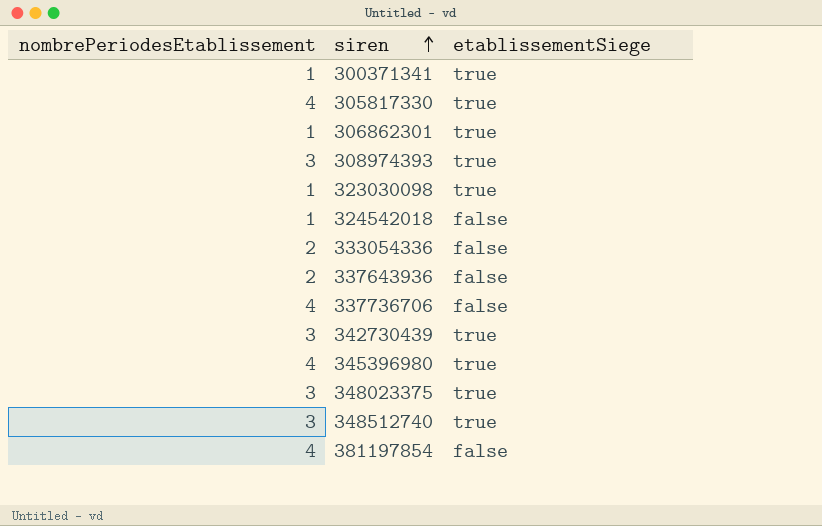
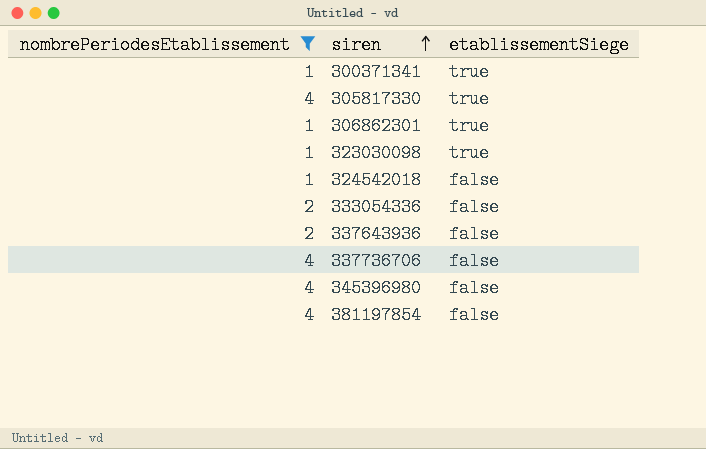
filter: none -> nombrePeriodesEtablissement != 3
345396980 | etablissementSiege: true -> false

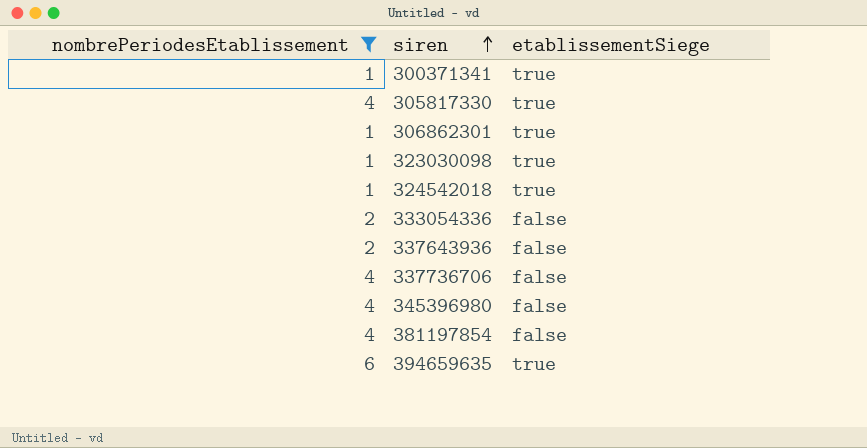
324542018 | etablissementSiege: false -> true
row 394659635: none -> 6 | true

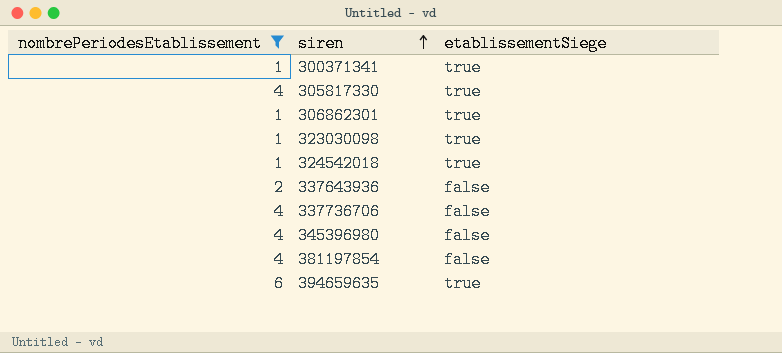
row 333054336: 2 | false -> none

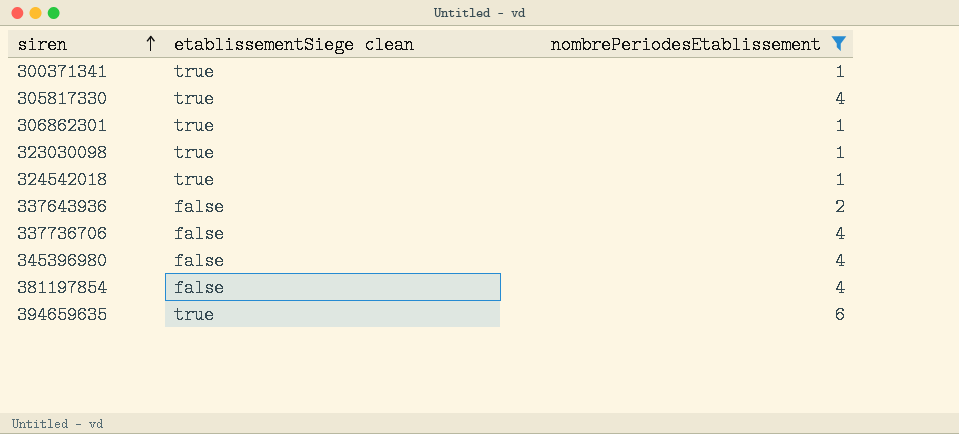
column name: etablissementSiege -> etablissementSiege clean
column nombrePeriodesEtablissement | position: 1 -> 3

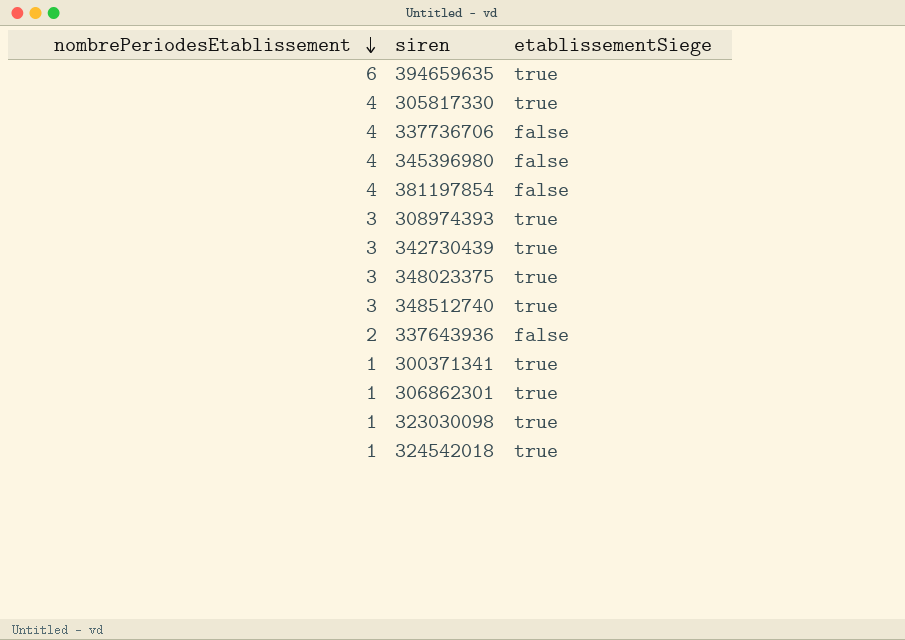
filter: nombrePeriodesEtablissement != 3 -> none
row order: siren ascending -> nombrePeriodesEtablissement descending
column nombrePeriodesEtablissement | position: 3 -> 1
column name: etablissementSiege clean -> etablissementSiege

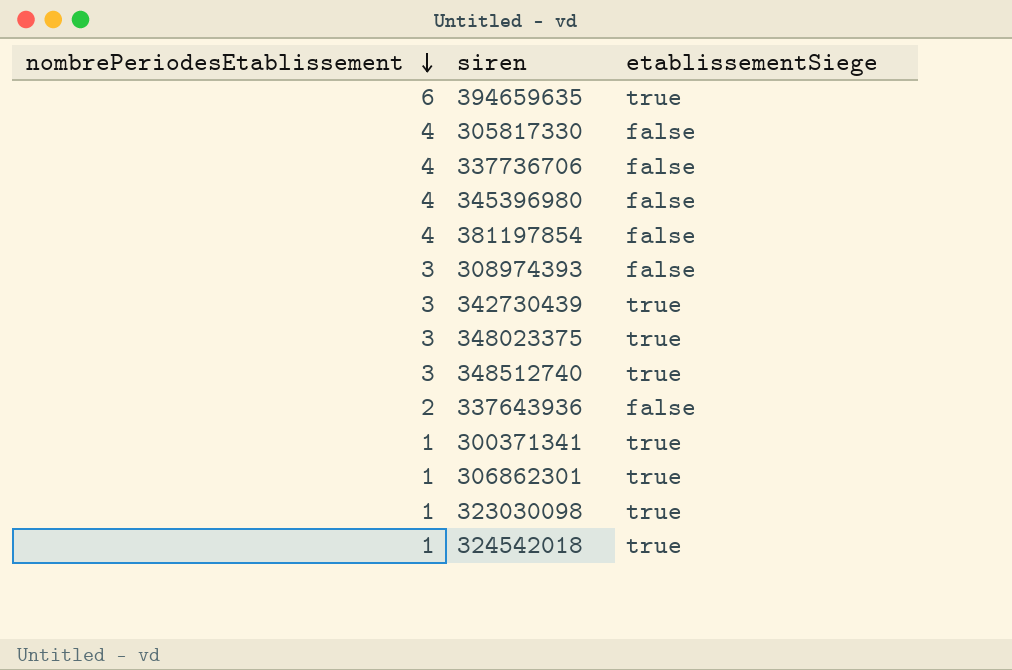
305817330 | etablissementSiege: true -> false
308974393 | etablissementSiege: true -> false

